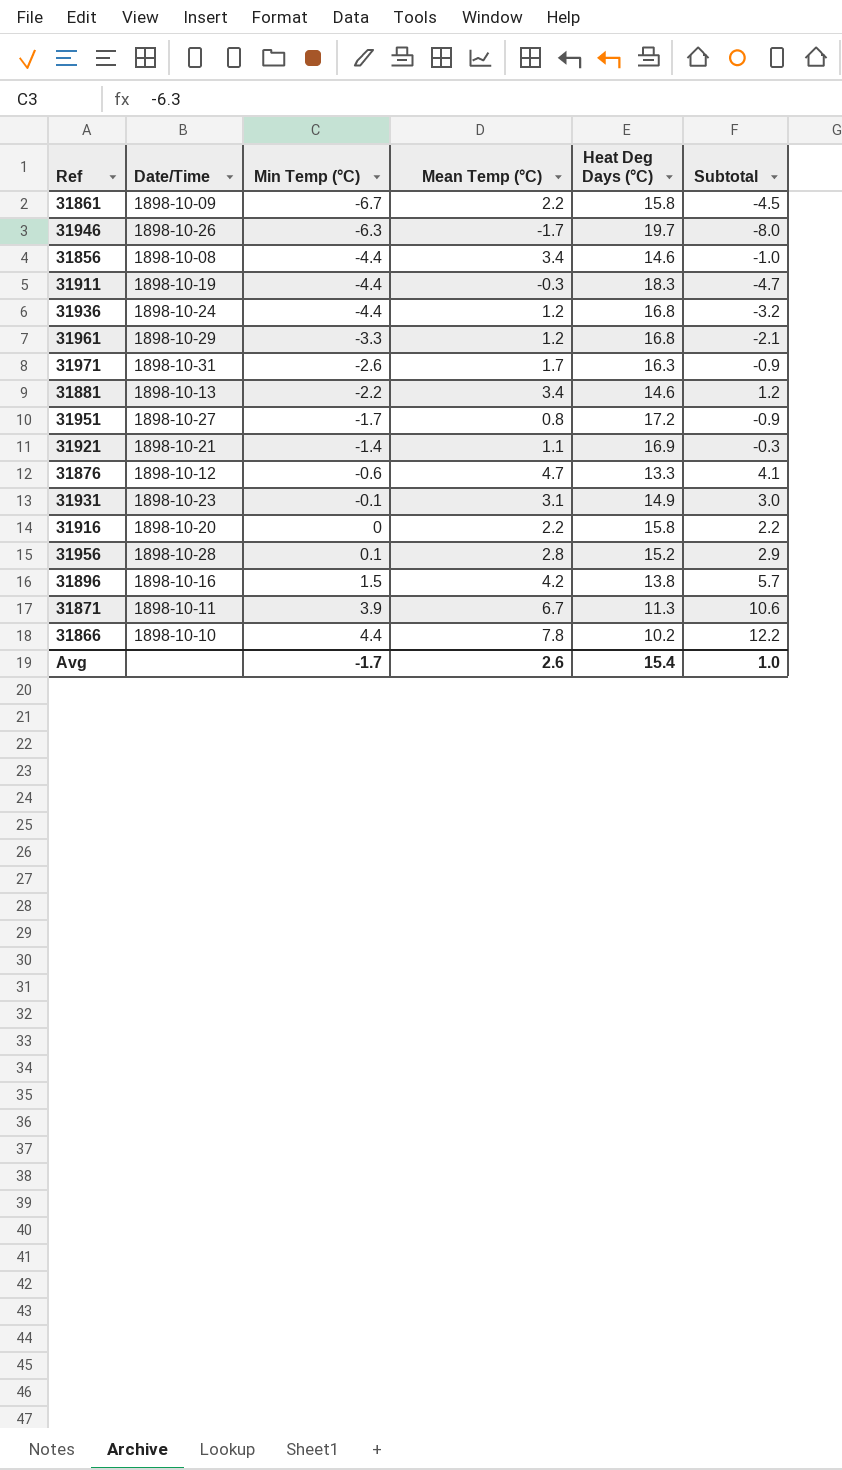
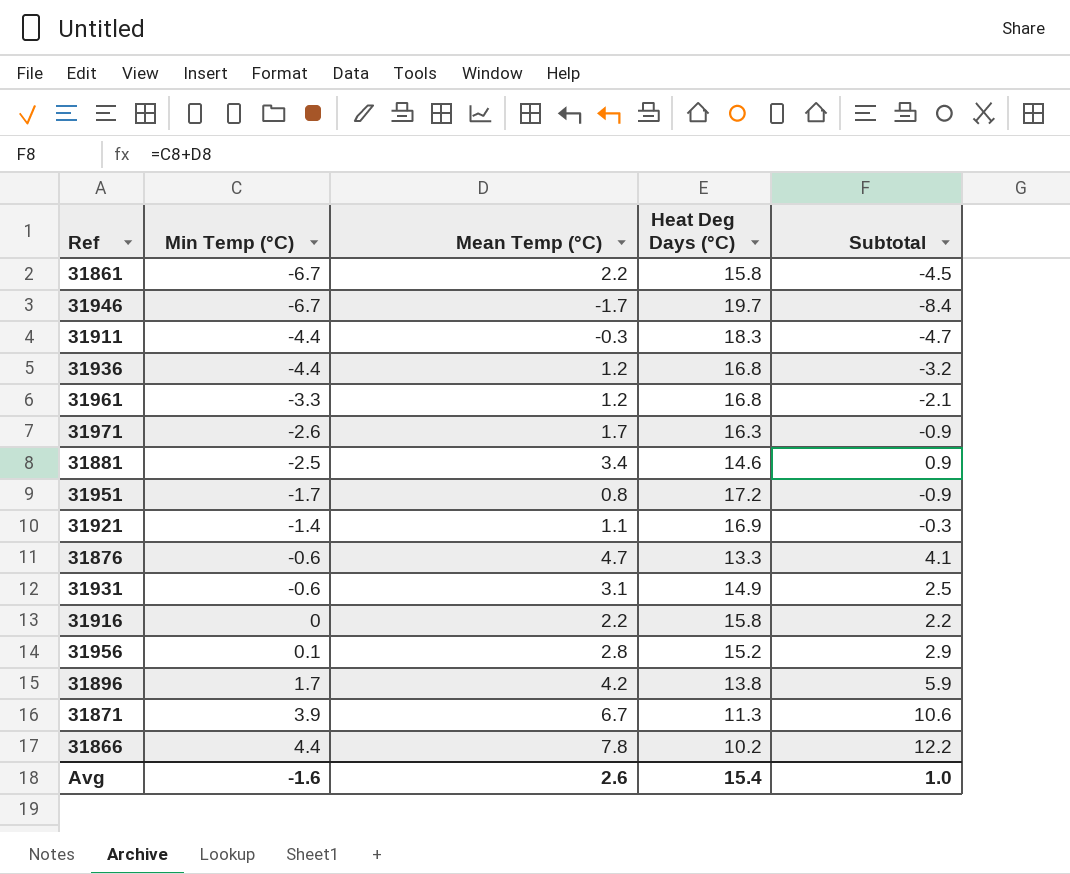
column Date/Time | position: 2 -> none
row 31856: 1898-10-08 | -4.4 | 3.4 | 14.6 | -1.0 -> none
31946 | Min Temp (°C): -6.3 -> -6.7
31946 | Subtotal: -8.0 -> -8.4
31881 | Min Temp (°C): -2.2 -> -2.5
31881 | Subtotal: 1.2 -> 0.9
31931 | Min Temp (°C): -0.1 -> -0.6
31931 | Subtotal: 3.0 -> 2.5
31896 | Min Temp (°C): 1.5 -> 1.7
31896 | Subtotal: 5.7 -> 5.9
Avg | Min Temp (°C): -1.7 -> -1.6

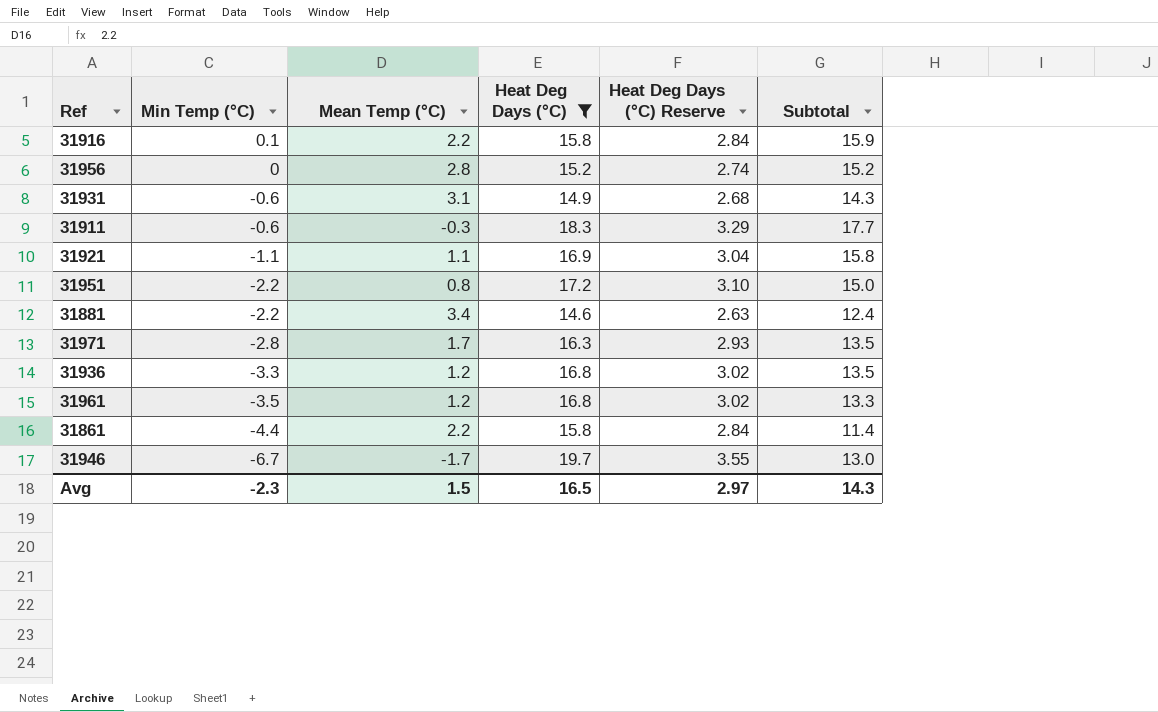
filter: none -> Heat Deg Days (°C) >= 14.6
row order: Min Temp (°C) ascending -> Min Temp (°C) descending
column Heat Deg Days (°C) Reserve | formula: none -> [Heat Deg Days (°C)] * 0.18
column Subtotal | formula: [Min Temp (°C)] + [Mean Temp (°C)] -> [Min Temp (°C)] + [Heat Deg Days (°C)]
31916 | Min Temp (°C): 0 -> 0.1
31956 | Min Temp (°C): 0.1 -> 0
31911 | Min Temp (°C): -4.4 -> -0.6
31921 | Min Temp (°C): -1.4 -> -1.1
31951 | Min Temp (°C): -1.7 -> -2.2
31881 | Min Temp (°C): -2.5 -> -2.2
31971 | Min Temp (°C): -2.6 -> -2.8
31936 | Min Temp (°C): -4.4 -> -3.3
31961 | Min Temp (°C): -3.3 -> -3.5
31861 | Min Temp (°C): -6.7 -> -4.4
Avg | Min Temp (°C): -1.6 -> -2.3
Avg | Mean Temp (°C): 2.6 -> 1.5
Avg | Heat Deg Days (°C): 15.4 -> 16.5
Avg | Subtotal: 1.0 -> 14.3

